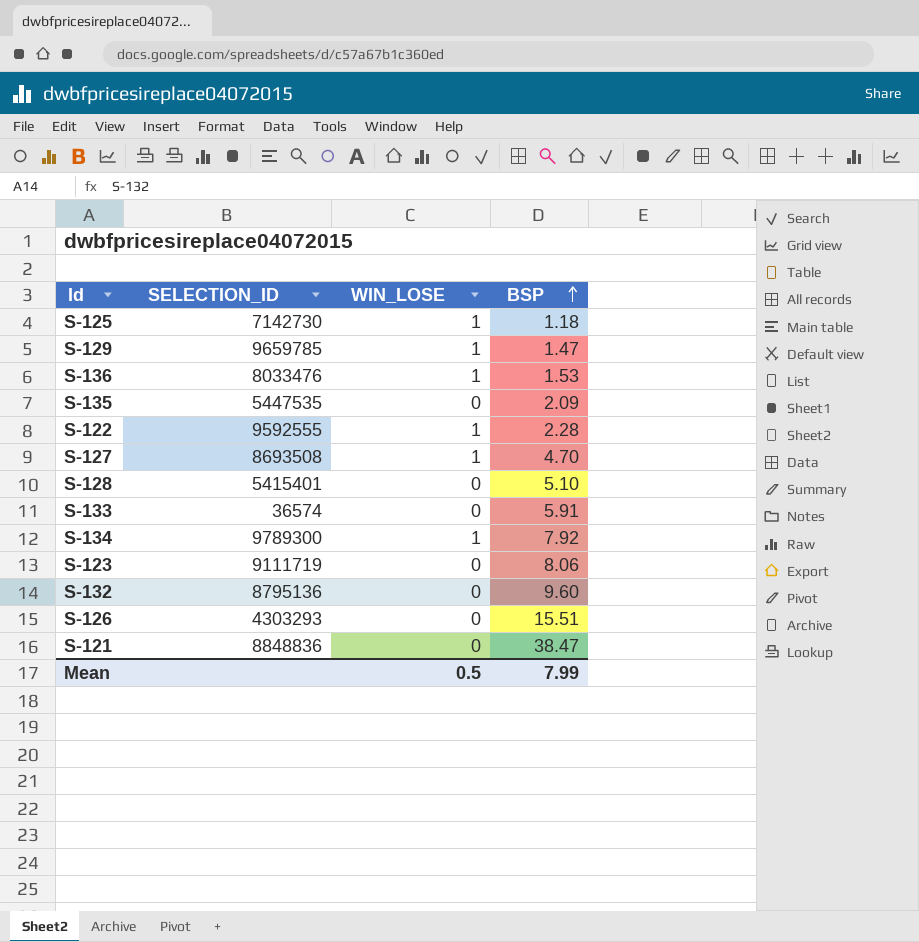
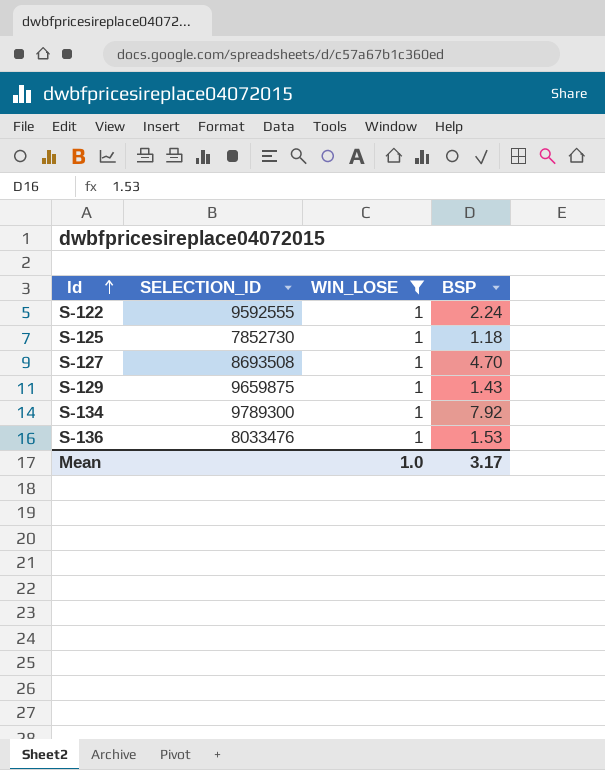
filter: none -> WIN_LOSE = 1
row order: BSP ascending -> Id ascending
S-122 | BSP: 2.28 -> 2.24
S-125 | SELECTION_ID: 7142730 -> 7852730
S-129 | SELECTION_ID: 9659785 -> 9659875
S-129 | BSP: 1.47 -> 1.43
Mean | WIN_LOSE: 0.5 -> 1.0
Mean | BSP: 7.99 -> 3.17

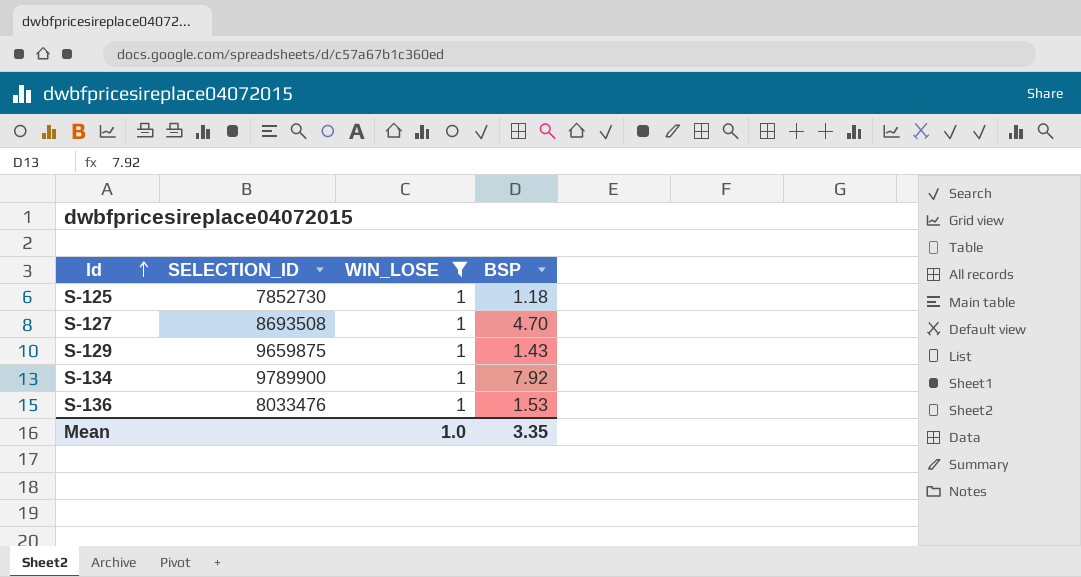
row S-122: 9592555 | 1 | 2.24 -> none
S-134 | SELECTION_ID: 9789300 -> 9789900
Mean | BSP: 3.17 -> 3.35

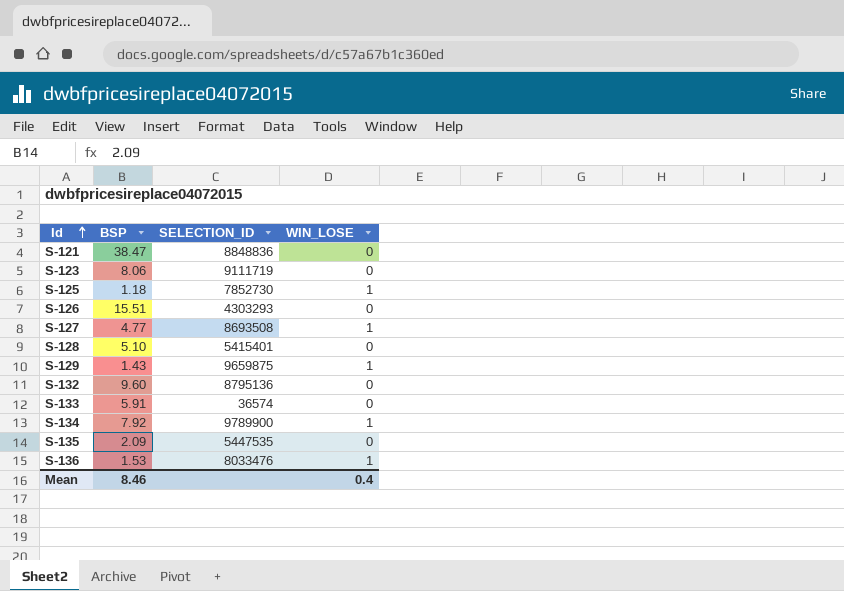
filter: WIN_LOSE = 1 -> none
column BSP | position: 4 -> 2
S-127 | BSP: 4.70 -> 4.77
Mean | BSP: 3.35 -> 8.46
Mean | WIN_LOSE: 1.0 -> 0.4

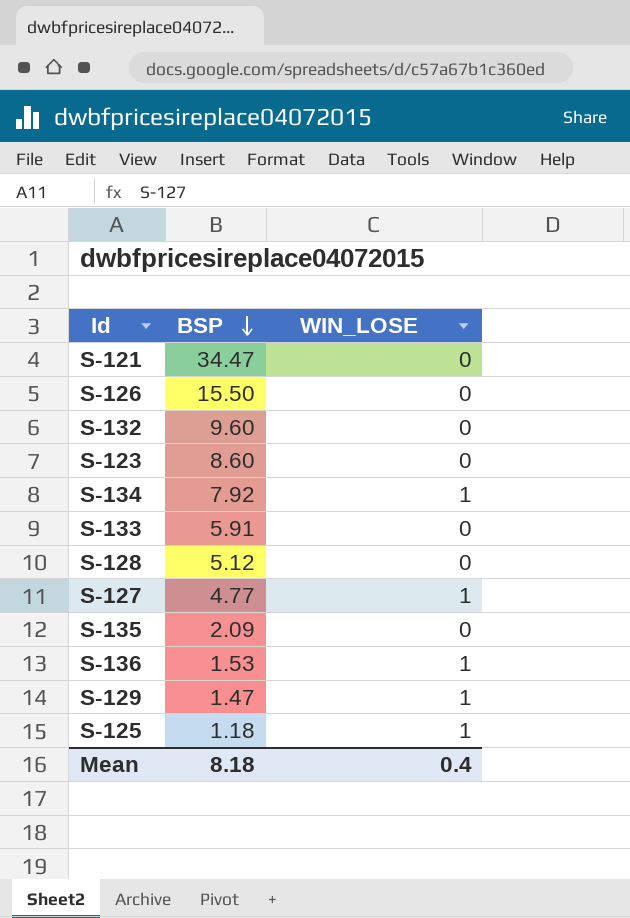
row order: Id ascending -> BSP descending
column SELECTION_ID | position: 3 -> none
S-121 | BSP: 38.47 -> 34.47
S-126 | BSP: 15.51 -> 15.50
S-123 | BSP: 8.06 -> 8.60
S-128 | BSP: 5.10 -> 5.12
S-129 | BSP: 1.43 -> 1.47
Mean | BSP: 8.46 -> 8.18

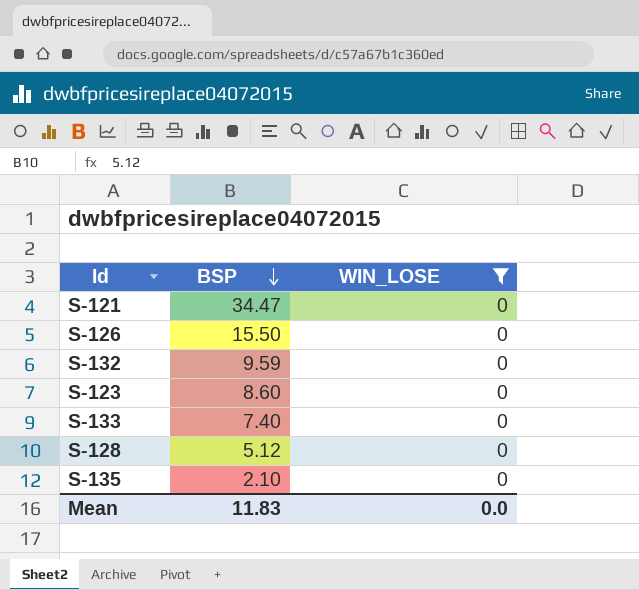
filter: none -> WIN_LOSE = 0
S-132 | BSP: 9.60 -> 9.59
S-133 | BSP: 5.91 -> 7.40
S-135 | BSP: 2.09 -> 2.10
Mean | BSP: 8.18 -> 11.83
Mean | WIN_LOSE: 0.4 -> 0.0

